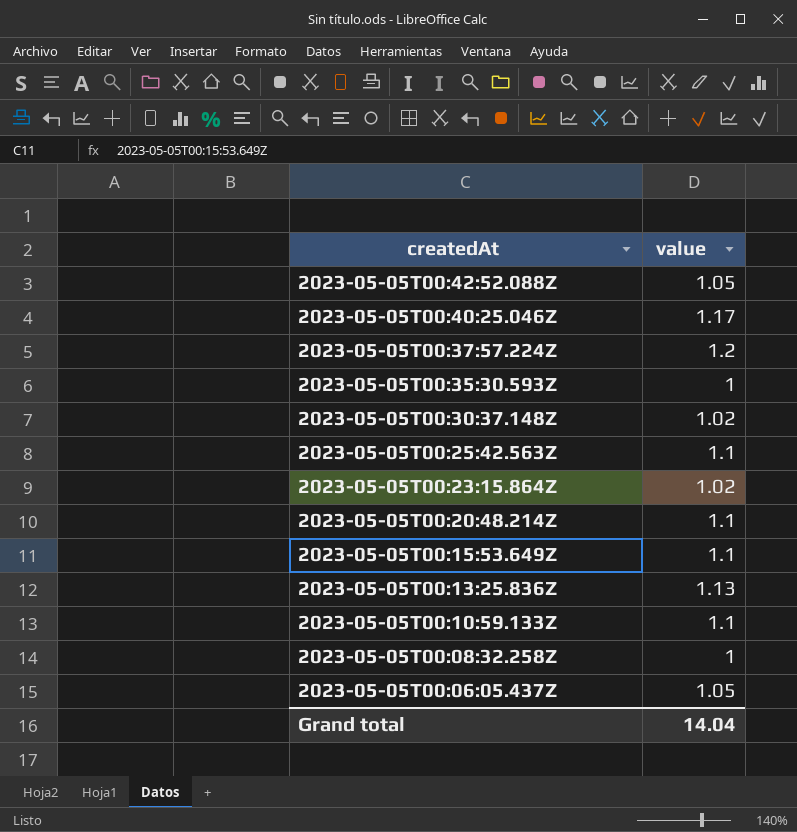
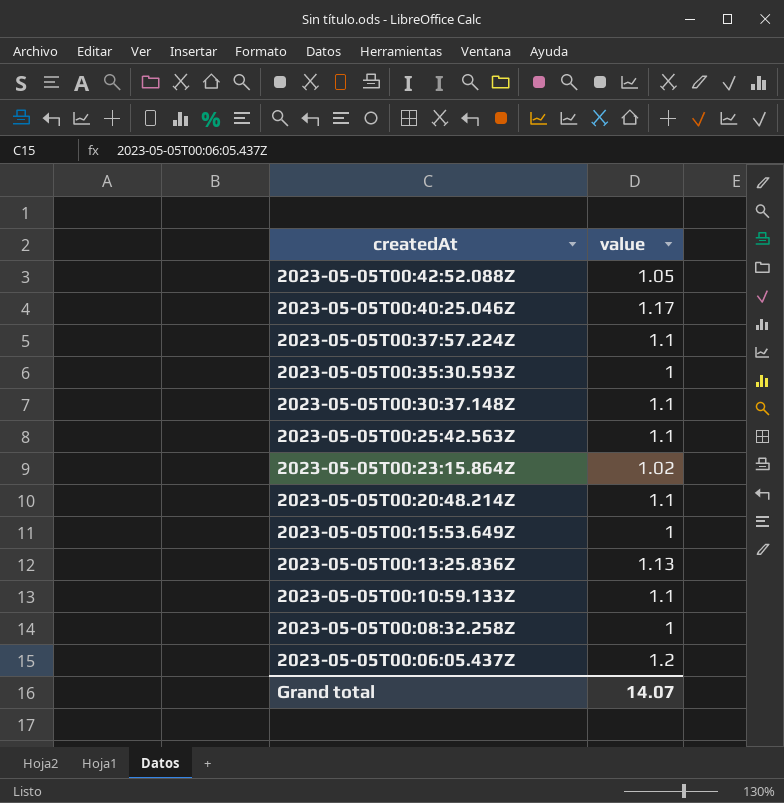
2023-05-05T00:37:57.224Z | value: 1.2 -> 1.1
2023-05-05T00:30:37.148Z | value: 1.02 -> 1.1
2023-05-05T00:15:53.649Z | value: 1.1 -> 1
2023-05-05T00:06:05.437Z | value: 1.05 -> 1.2
Grand total | value: 14.04 -> 14.07

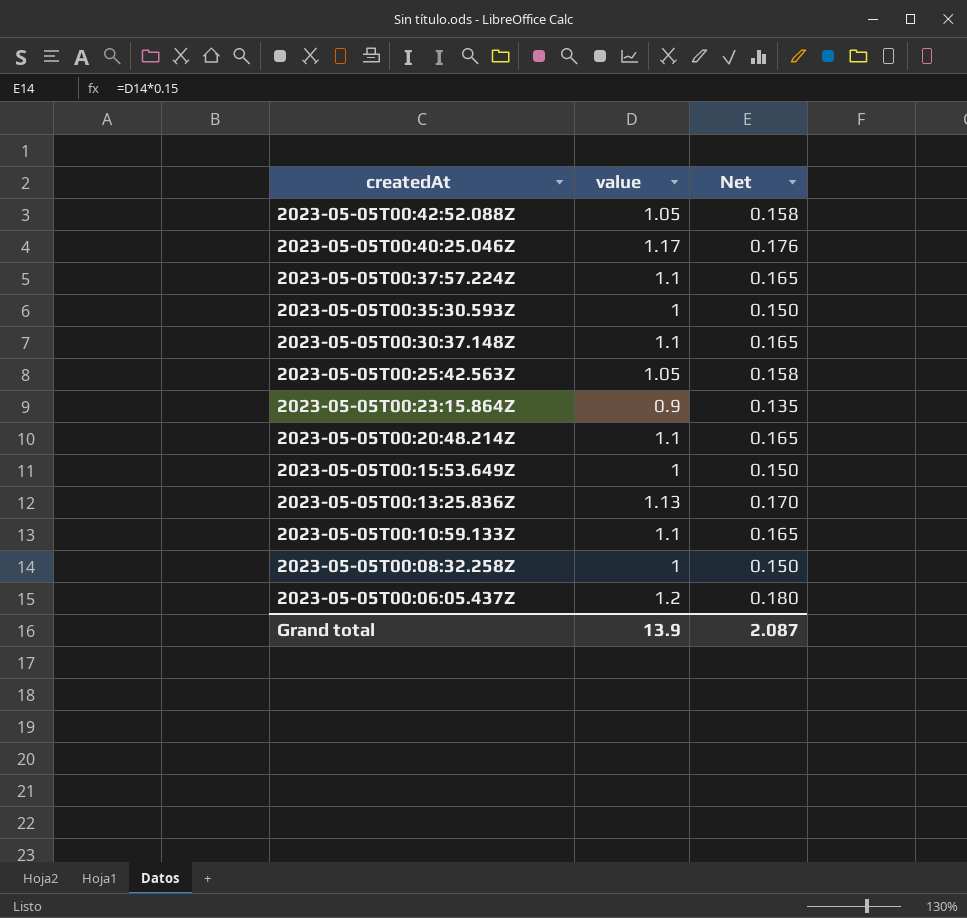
column Net | formula: none -> [value] * 0.15
2023-05-05T00:25:42.563Z | value: 1.1 -> 1.05
2023-05-05T00:23:15.864Z | value: 1.02 -> 0.9
Grand total | value: 14.07 -> 13.9

